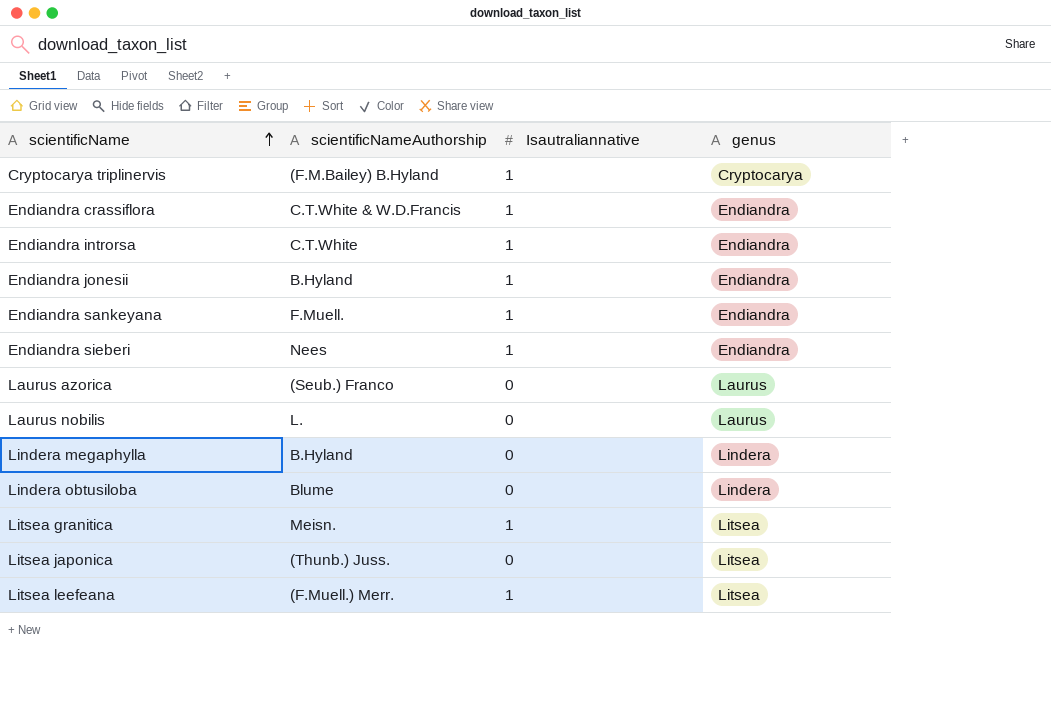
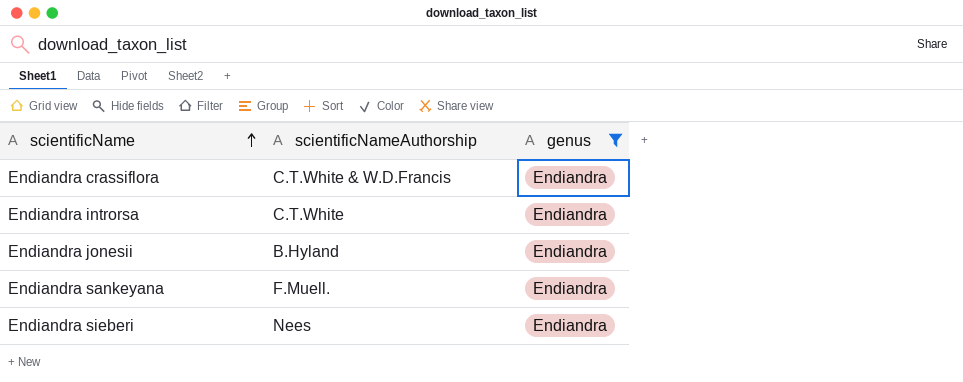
filter: none -> genus = Endiandra
column Isautraliannative | position: 3 -> none

